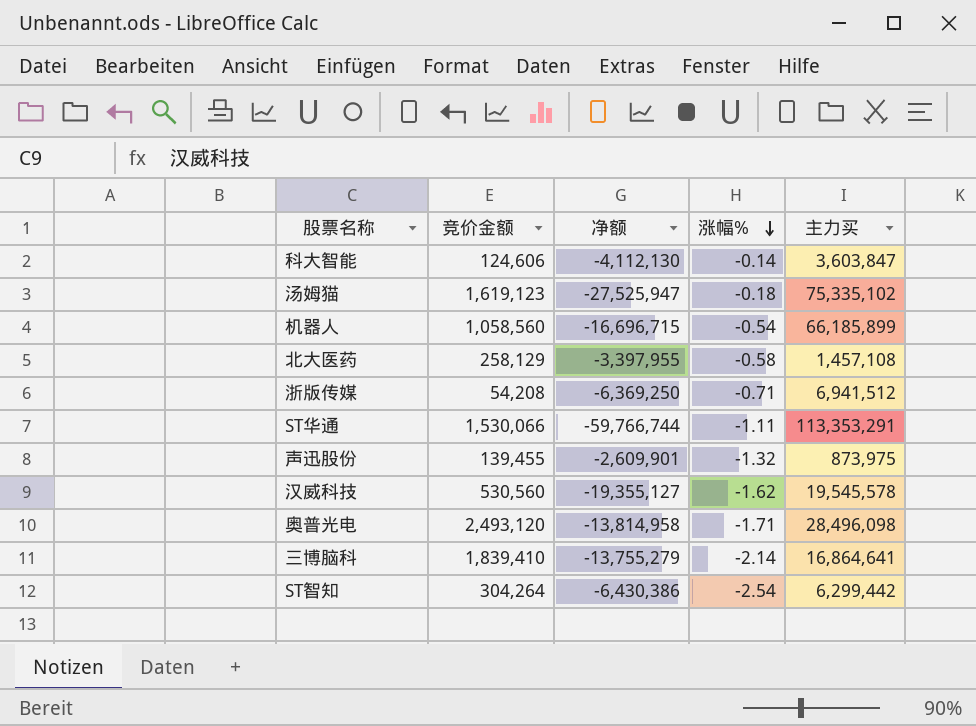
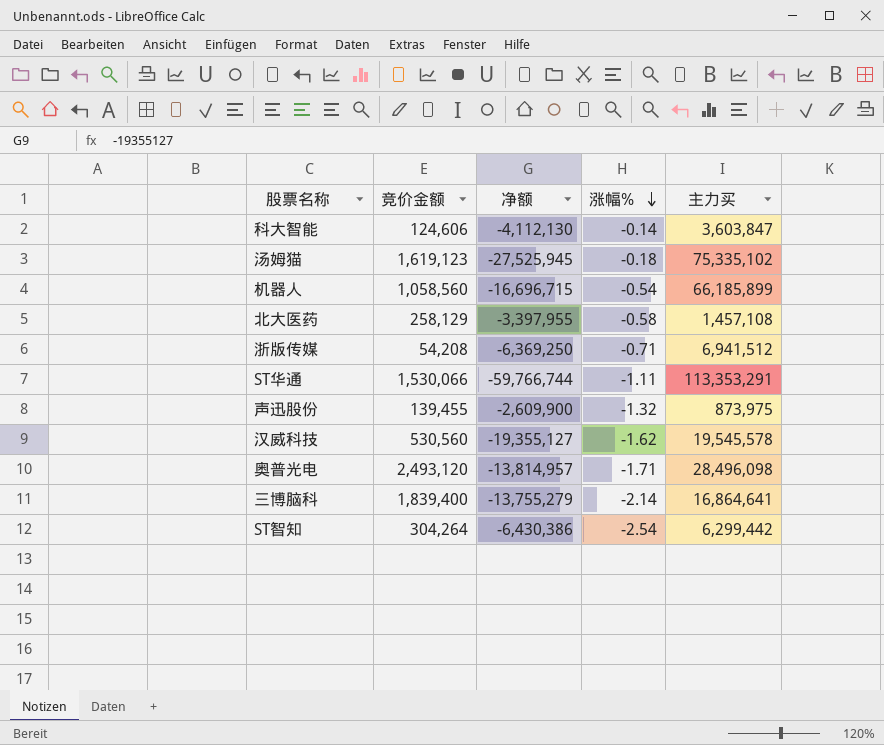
汤姆猫 | 净额: -27,525,947 -> -27,525,945
声迅股份 | 净额: -2,609,901 -> -2,609,900
奥普光电 | 净额: -13,814,958 -> -13,814,957
三博脑科 | 竞价金额: 1,839,410 -> 1,839,400

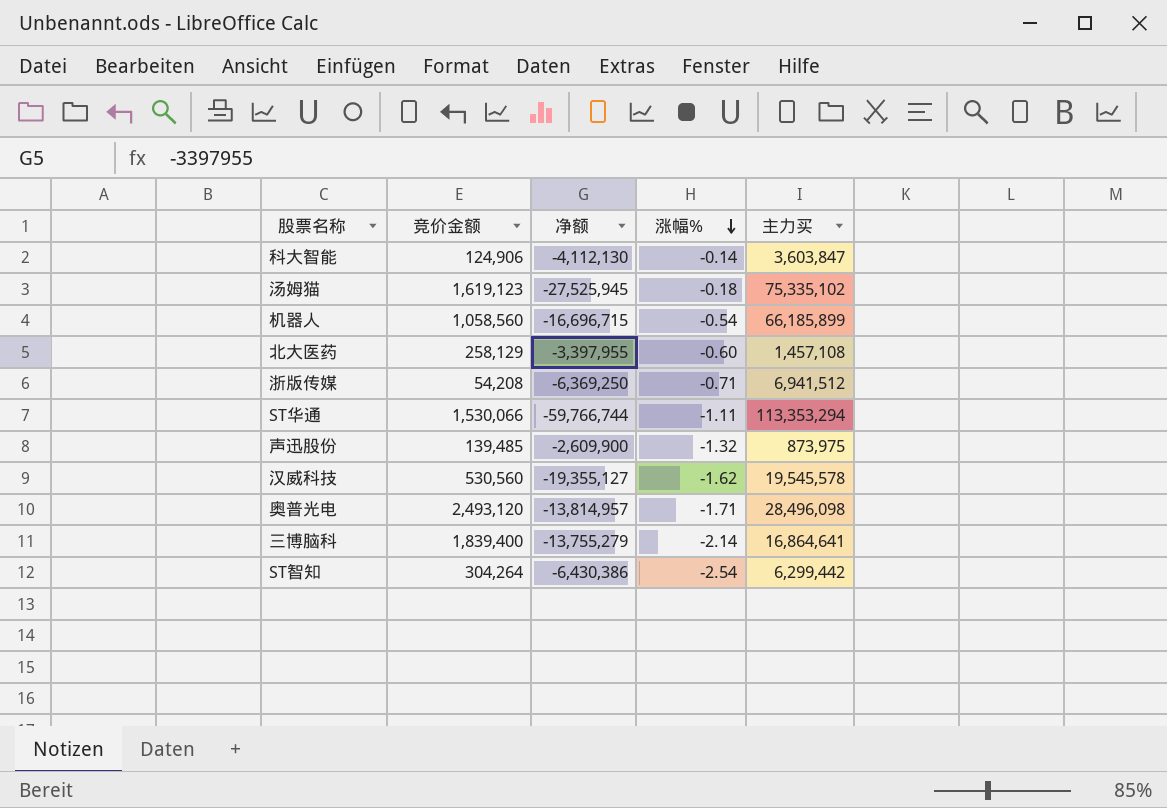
科大智能 | 竞价金额: 124,606 -> 124,906
北大医药 | 涨幅%: -0.58 -> -0.60
ST华通 | 主力买: 113,353,291 -> 113,353,294
声迅股份 | 竞价金额: 139,455 -> 139,485

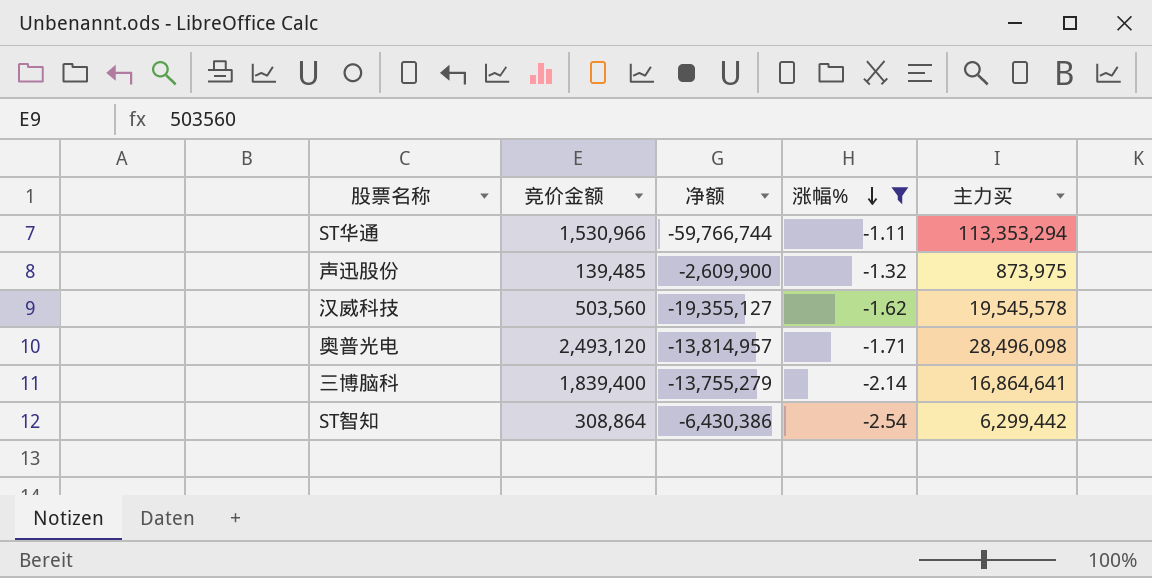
filter: none -> 涨幅% <= -1.11
ST华通 | 竞价金额: 1,530,066 -> 1,530,966
汉威科技 | 竞价金额: 530,560 -> 503,560
ST智知 | 竞价金额: 304,264 -> 308,864

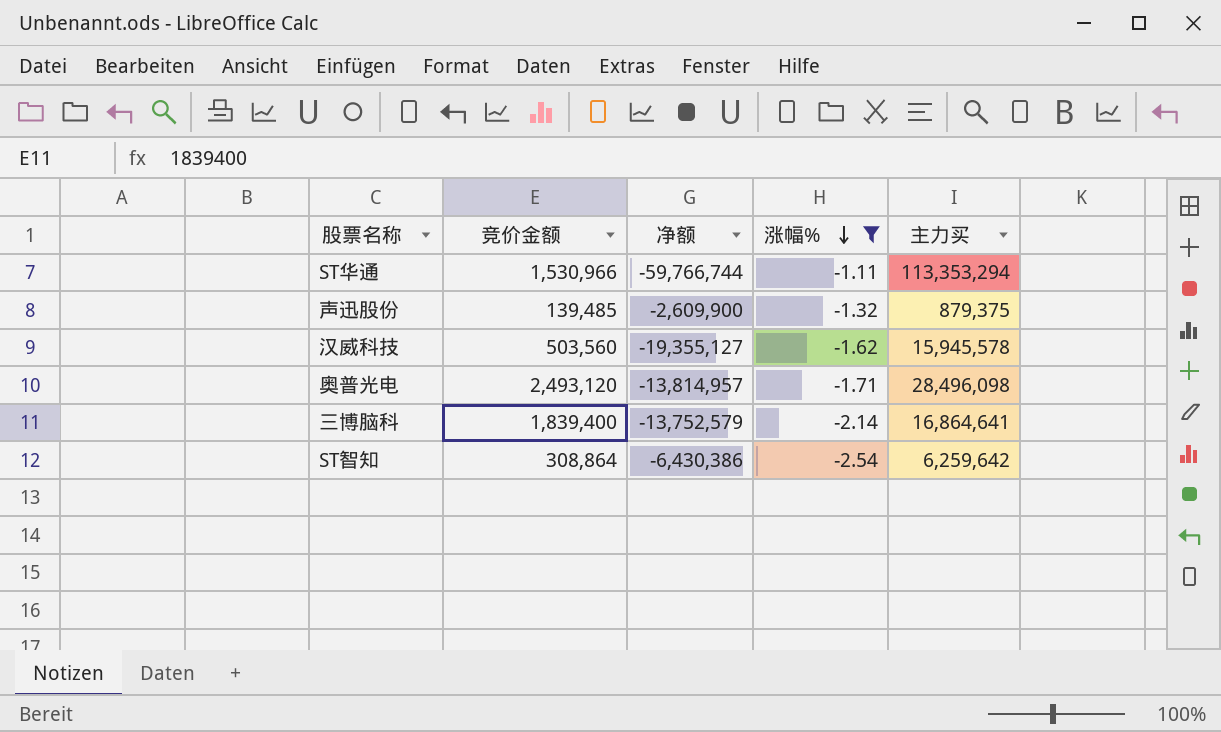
声迅股份 | 主力买: 873,975 -> 879,375
汉威科技 | 主力买: 19,545,578 -> 15,945,578
三博脑科 | 净额: -13,755,279 -> -13,752,579
ST智知 | 主力买: 6,299,442 -> 6,259,642

